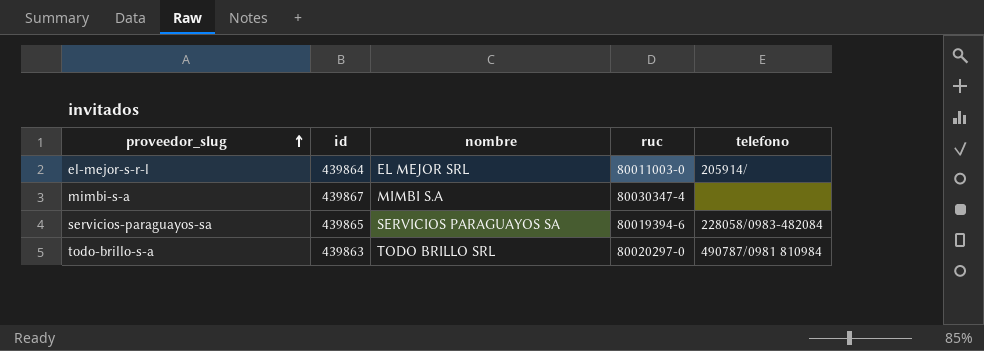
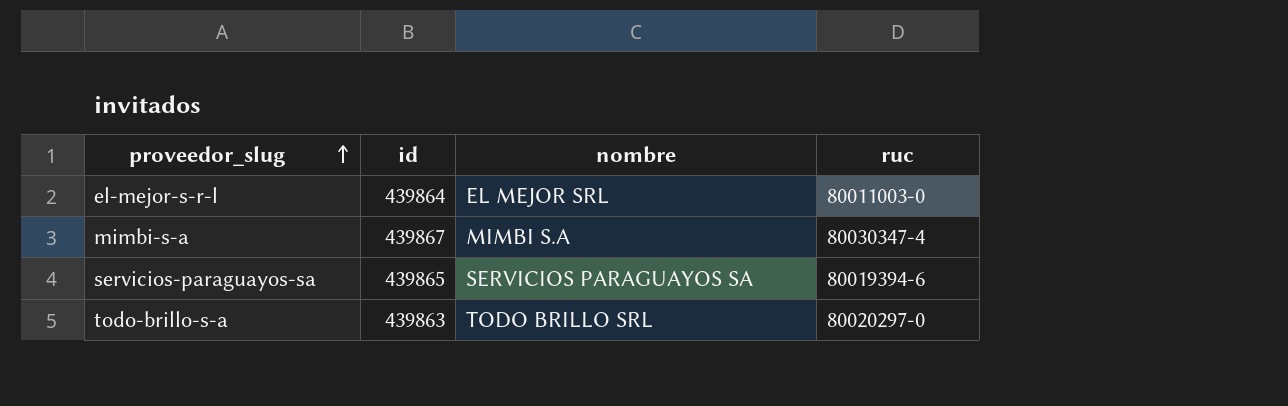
column telefono | position: 5 -> none

